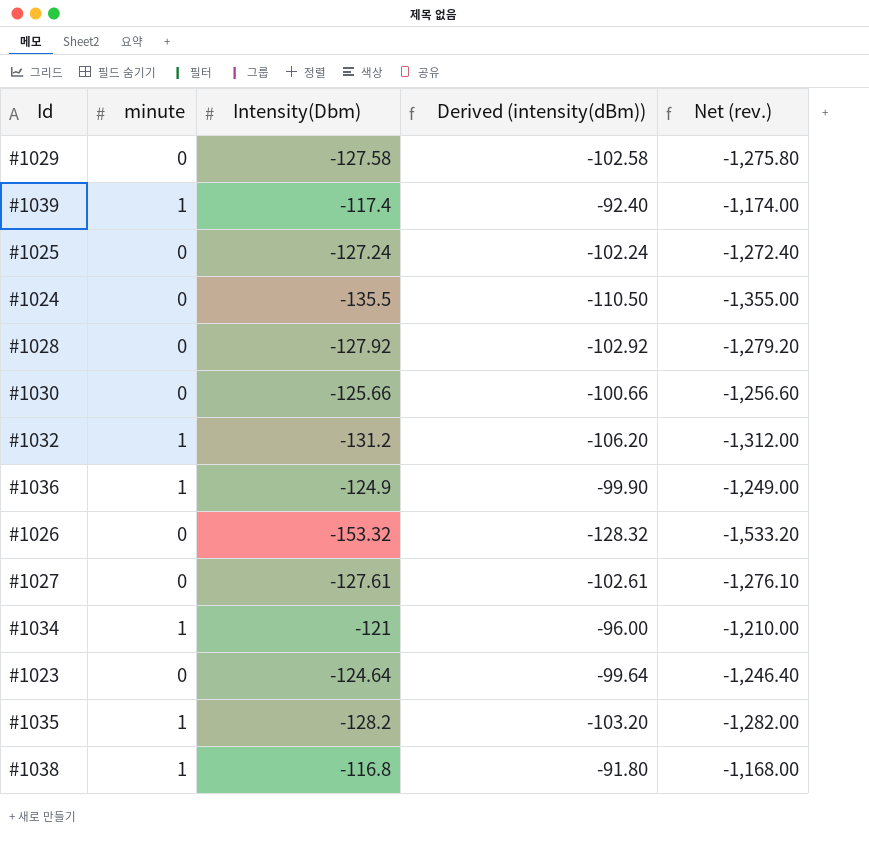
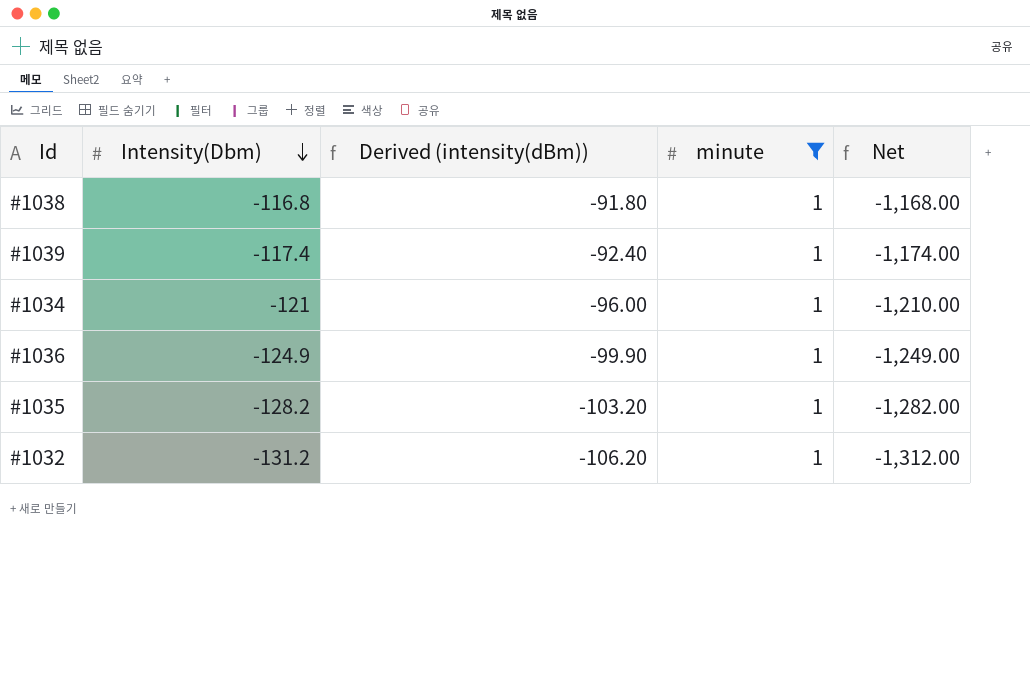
filter: none -> minute = 1
row order: none -> Intensity(Dbm) descending
column minute | position: 2 -> 4
column name: Net (rev.) -> Net

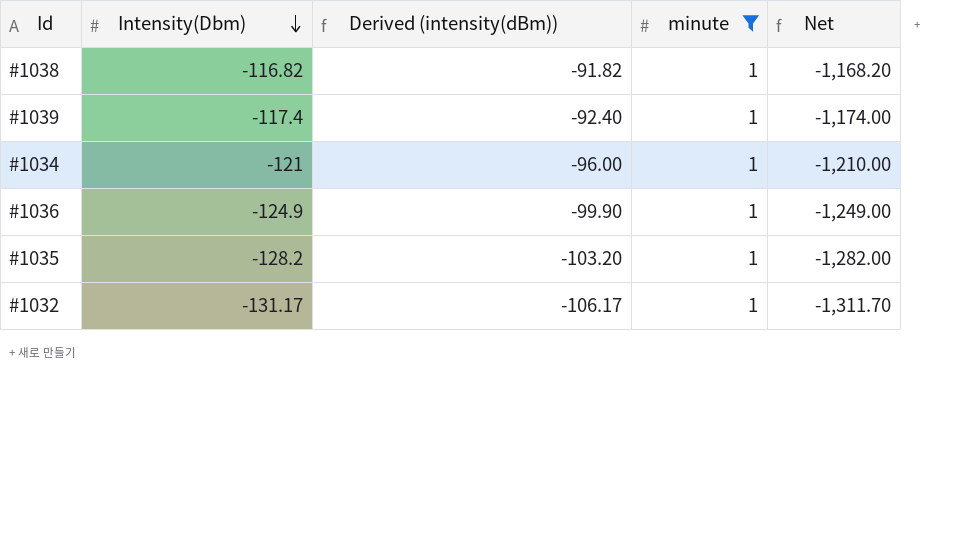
#1038 | Intensity(Dbm): -116.8 -> -116.82
#1038 | Derived (intensity(dBm)): -91.80 -> -91.82
#1038 | Net: -1,168.00 -> -1,168.20
#1032 | Intensity(Dbm): -131.2 -> -131.17
#1032 | Derived (intensity(dBm)): -106.20 -> -106.17
#1032 | Net: -1,312.00 -> -1,311.70

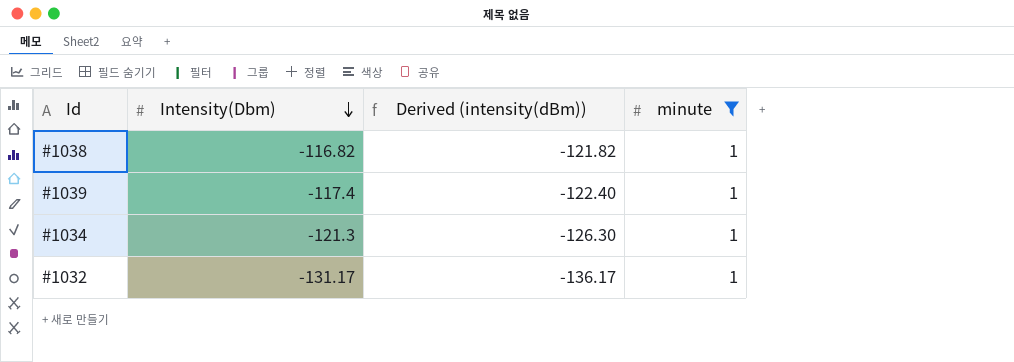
column Net | formula: [Intensity(Dbm)] * 10 -> none
column Derived (intensity(dBm)) | formula: [Intensity(Dbm)] + 25 -> [Intensity(Dbm)] - 5
row #1036: -124.9 | -99.90 | 1 | -1,249.00 -> none
row #1035: -128.2 | -103.20 | 1 | -1,282.00 -> none
#1034 | Intensity(Dbm): -121 -> -121.3

